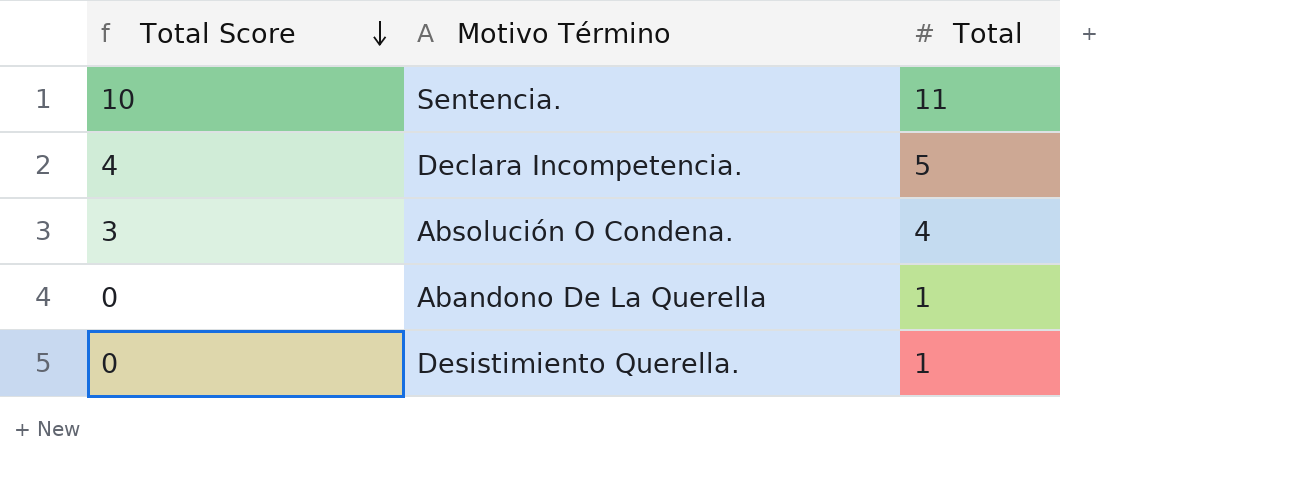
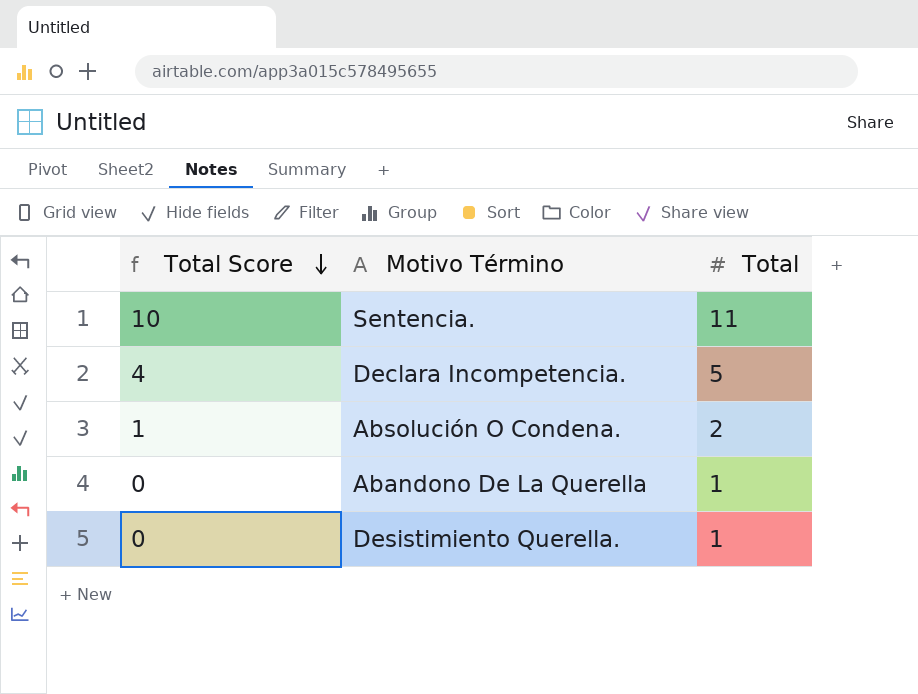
Absolución O Condena. | Total Score: 3 -> 1
Absolución O Condena. | Total: 4 -> 2

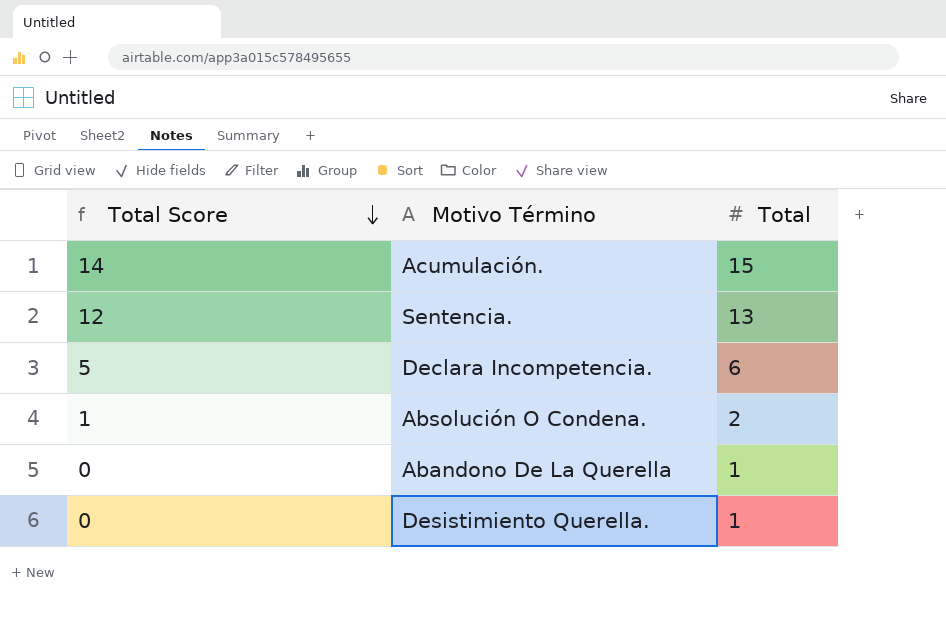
row Acumulación.: none -> 14 | 15
Sentencia. | Total Score: 10 -> 12
Sentencia. | Total: 11 -> 13
Declara Incompetencia. | Total Score: 4 -> 5
Declara Incompetencia. | Total: 5 -> 6

